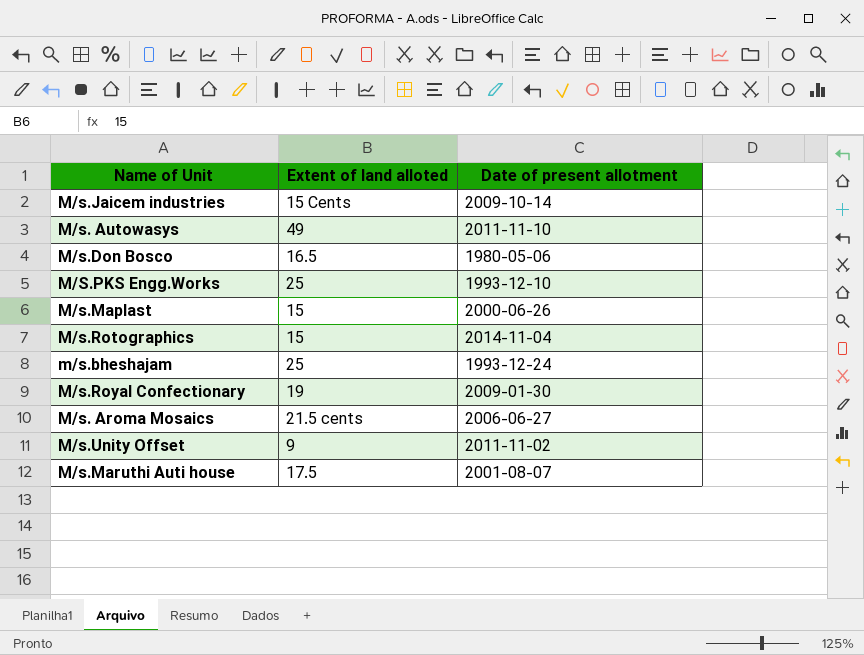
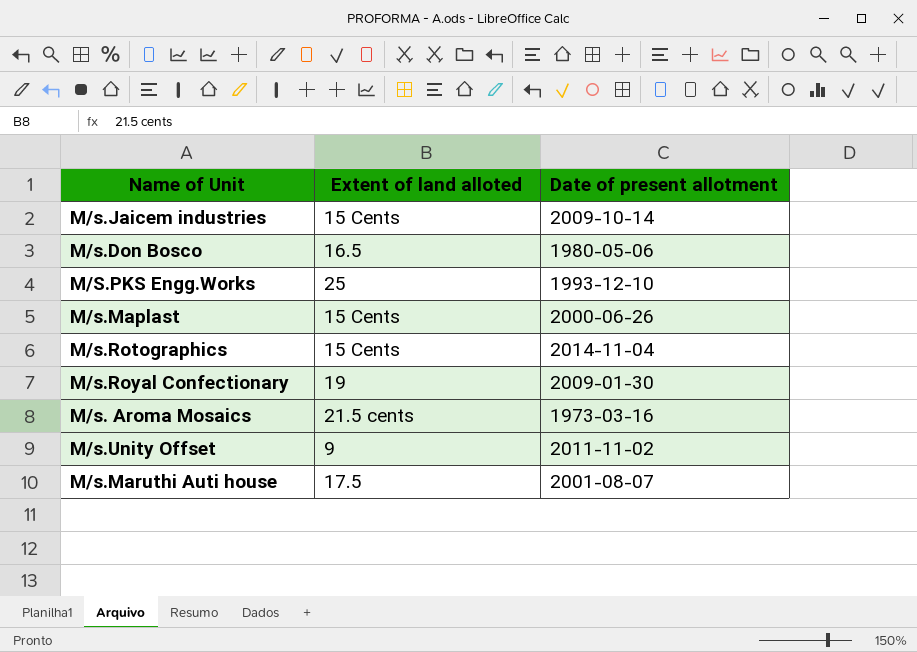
row M/s. Autowasys: 49 | 2011-11-10 -> none
row m/s.bheshajam: 25 | 1993-12-24 -> none
M/s.Maplast | Extent of land alloted: 15 -> 15 Cents
M/s.Rotographics | Extent of land alloted: 15 -> 15 Cents
M/s. Aroma Mosaics | Date of present allotment: 2006-06-27 -> 1973-03-16

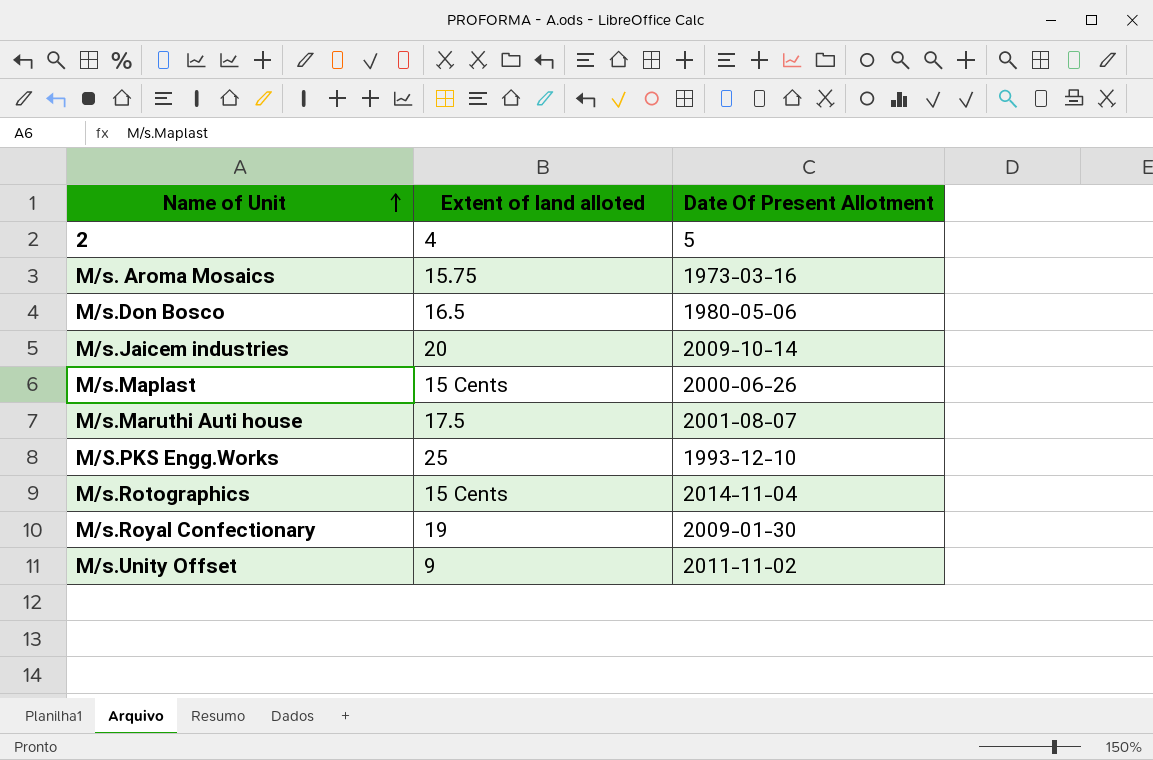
row order: none -> Name of Unit ascending
column name: Date of present allotment -> Date Of Present Allotment
row 2: none -> 4 | 5
M/s. Aroma Mosaics | Extent of land alloted: 21.5 cents -> 15.75
M/s.Jaicem industries | Extent of land alloted: 15 Cents -> 20

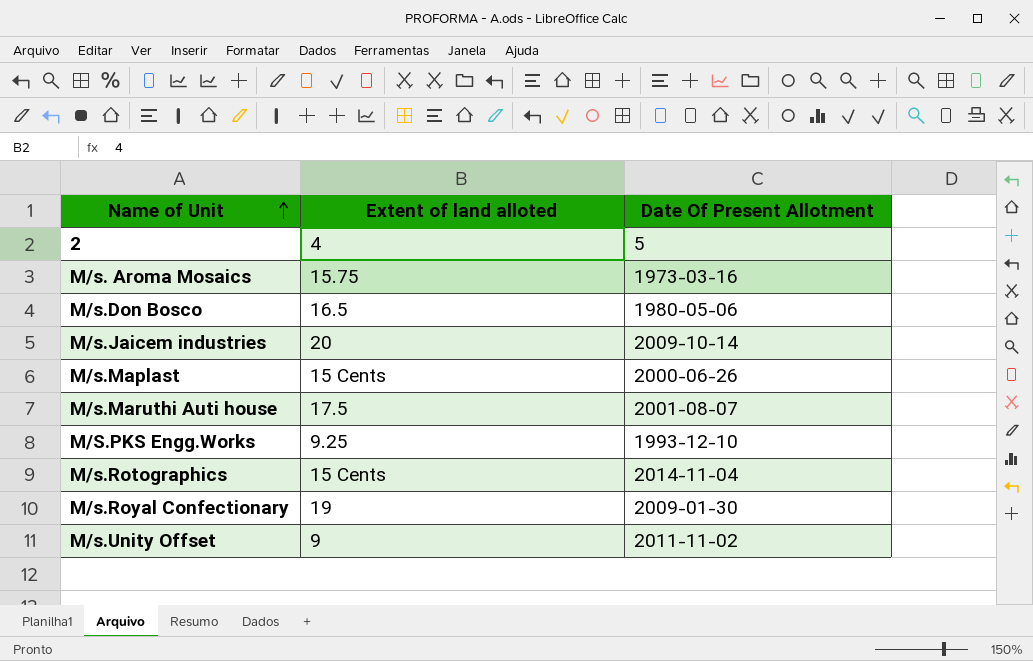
M/S.PKS Engg.Works | Extent of land alloted: 25 -> 9.25

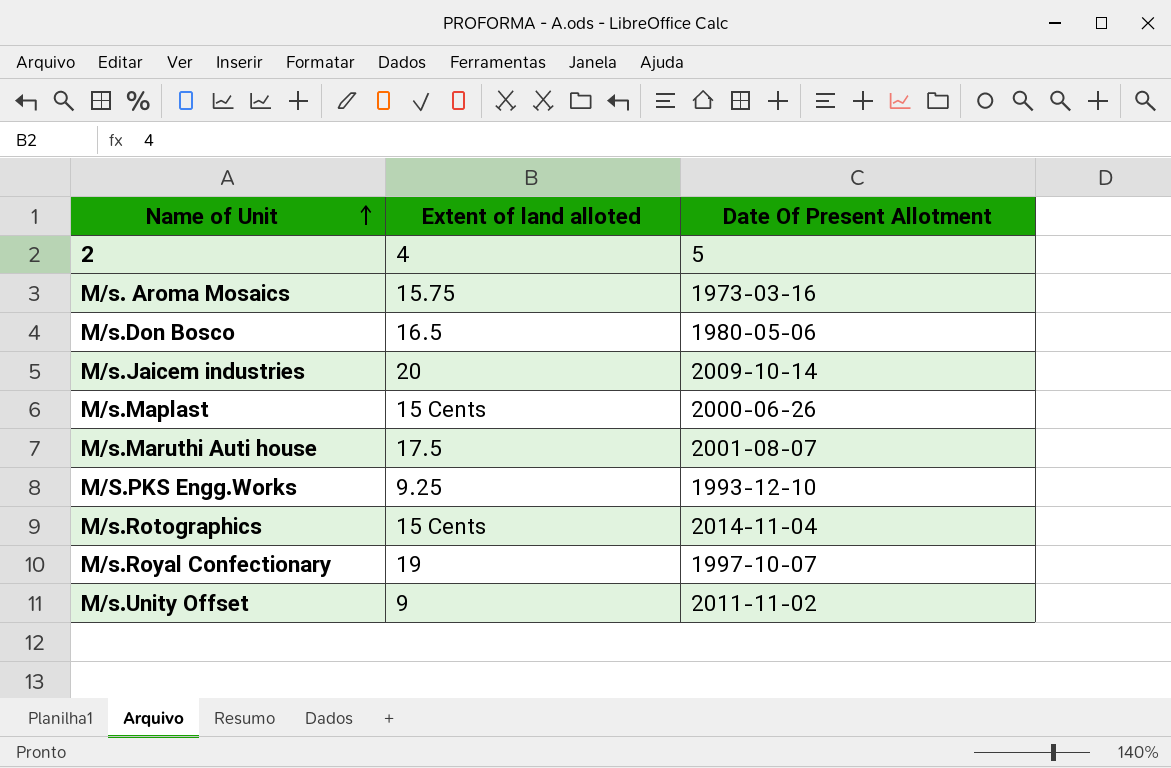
M/s.Royal Confectionary | Date Of Present Allotment: 2009-01-30 -> 1997-10-07

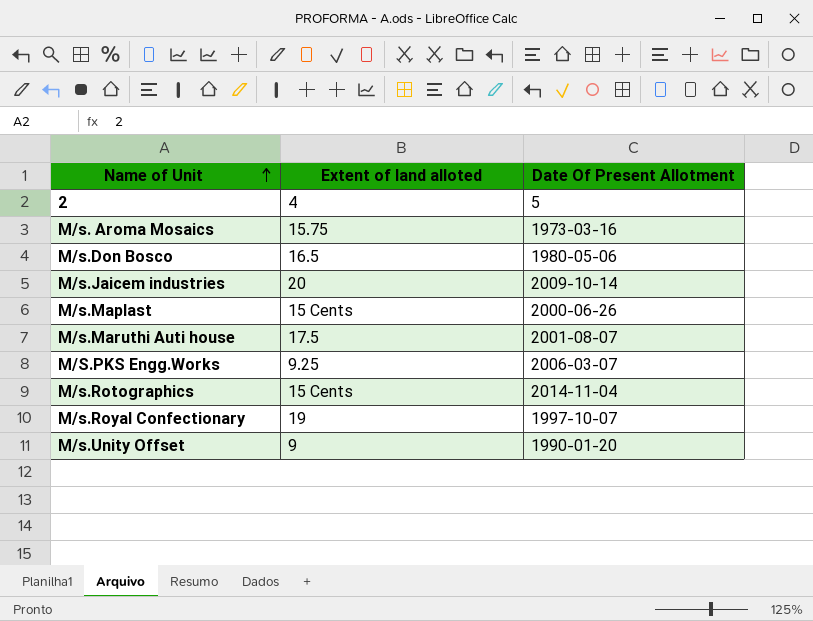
M/S.PKS Engg.Works | Date Of Present Allotment: 1993-12-10 -> 2006-03-07
M/s.Unity Offset | Date Of Present Allotment: 2011-11-02 -> 1990-01-20

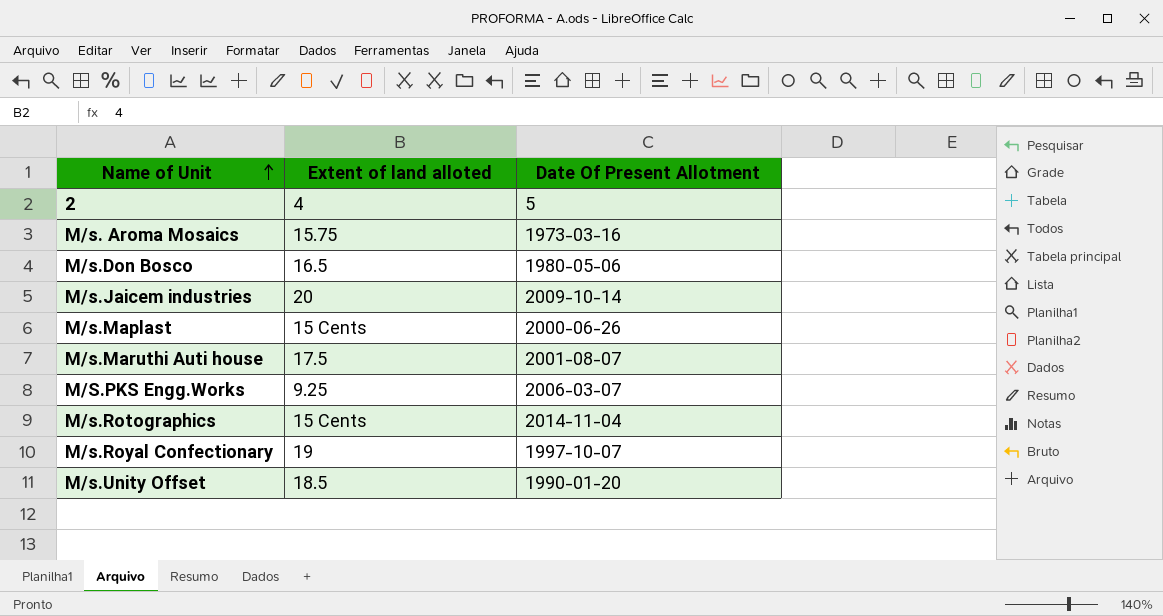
M/s.Unity Offset | Extent of land alloted: 9 -> 18.5

